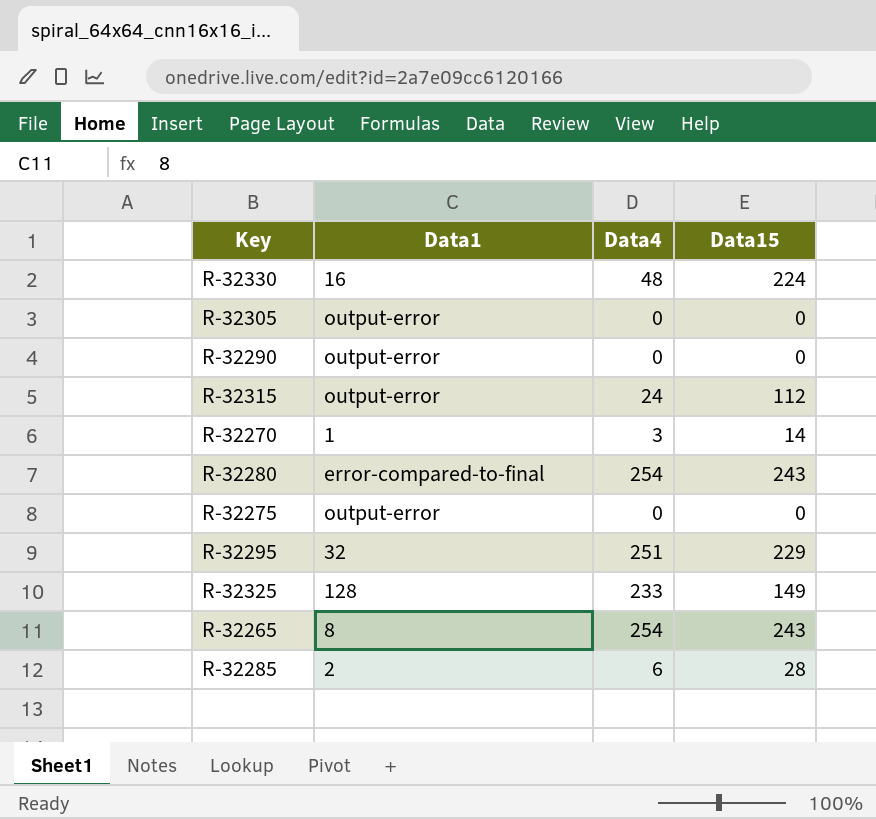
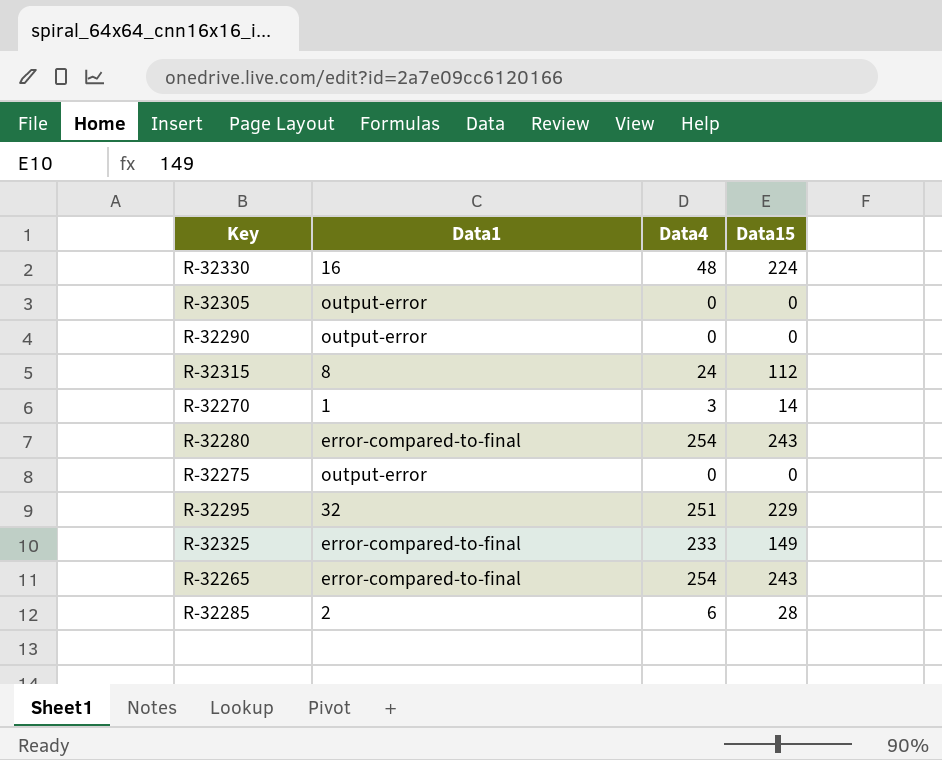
R-32315 | Data1: output-error -> 8
R-32325 | Data1: 128 -> error-compared-to-final
R-32265 | Data1: 8 -> error-compared-to-final

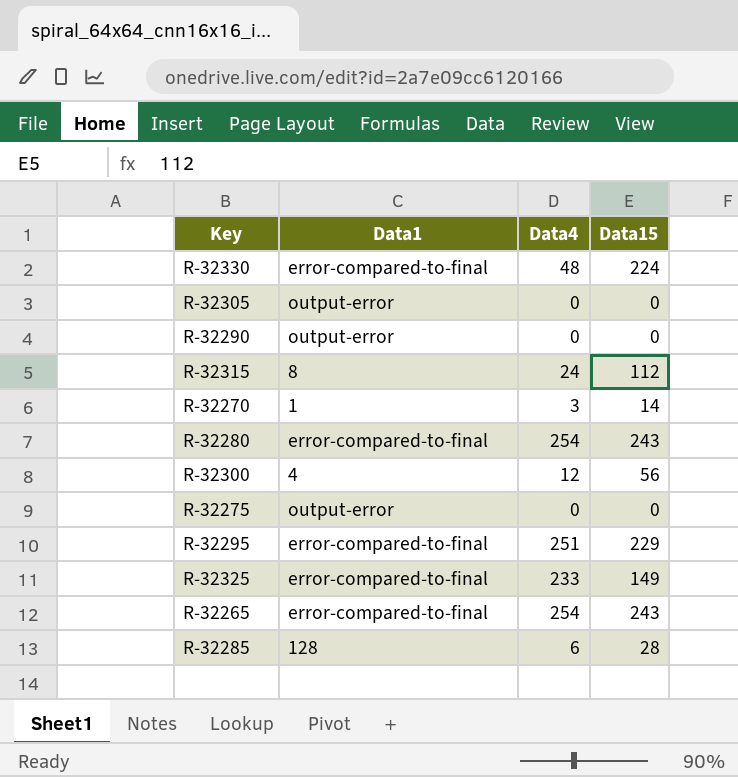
R-32330 | Data1: 16 -> error-compared-to-final
row R-32300: none -> 4 | 12 | 56
R-32295 | Data1: 32 -> error-compared-to-final
R-32285 | Data1: 2 -> 128

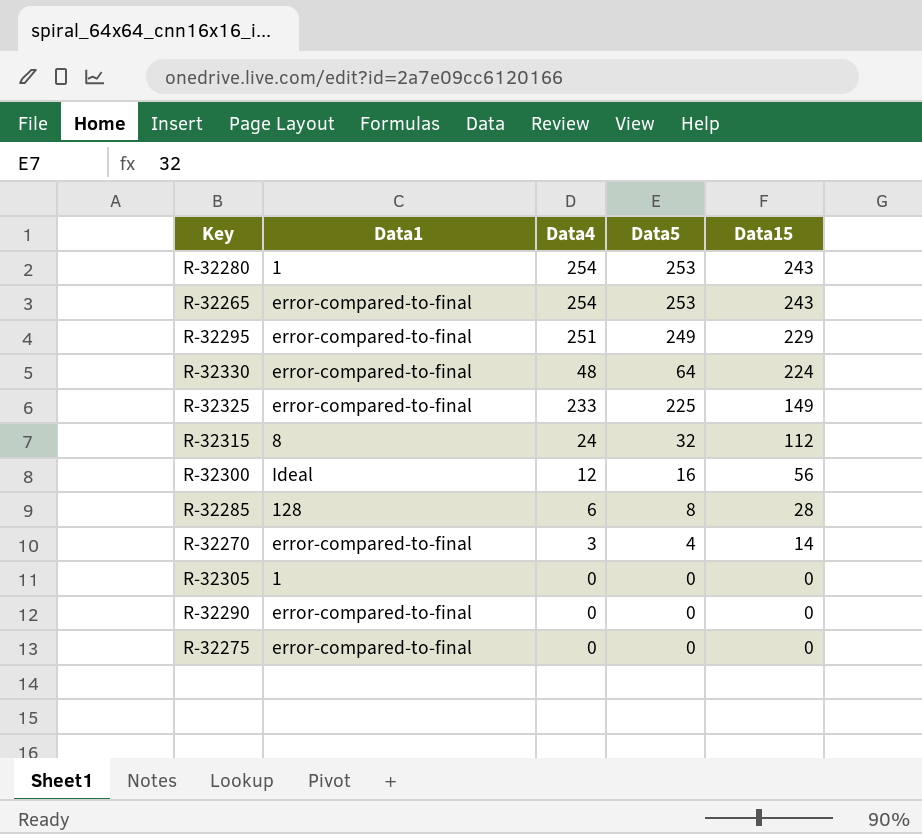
row order: none -> Data15 descending
column Data5 | position: none -> 4
R-32280 | Data1: error-compared-to-final -> 1
R-32300 | Data1: 4 -> Ideal
R-32270 | Data1: 1 -> error-compared-to-final
R-32305 | Data1: output-error -> 1
R-32290 | Data1: output-error -> error-compared-to-final
R-32275 | Data1: output-error -> error-compared-to-final

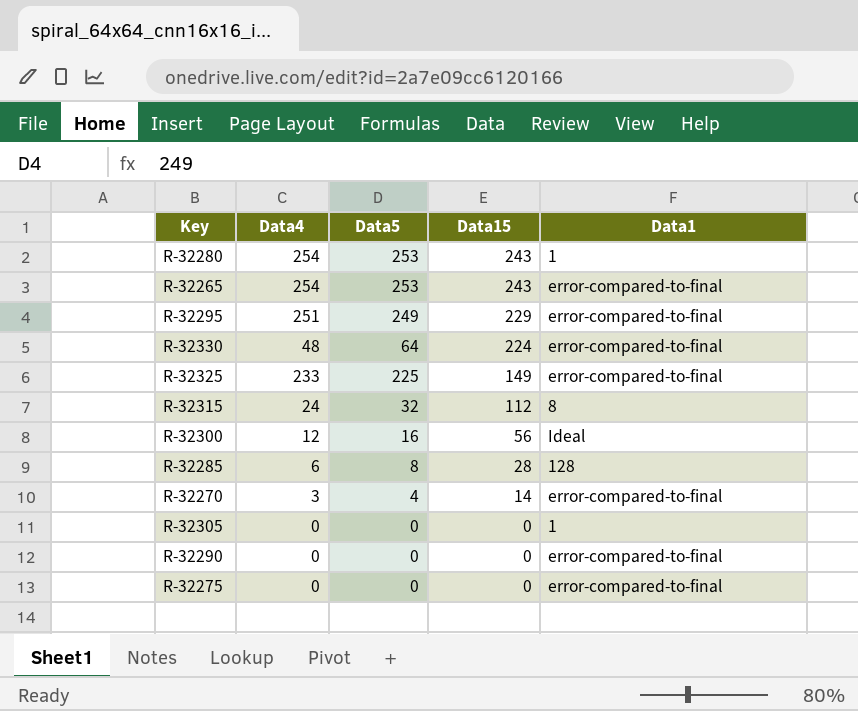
column Data1 | position: 2 -> 5

